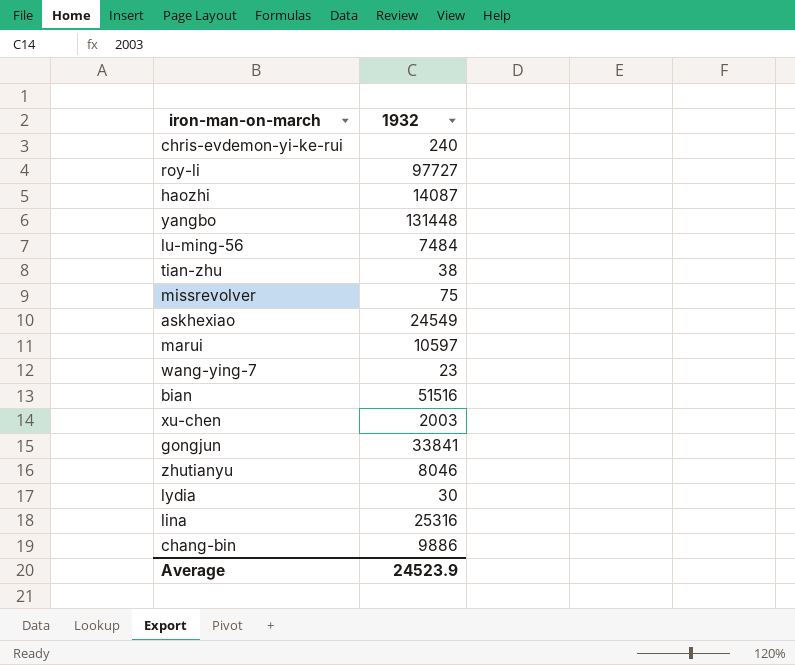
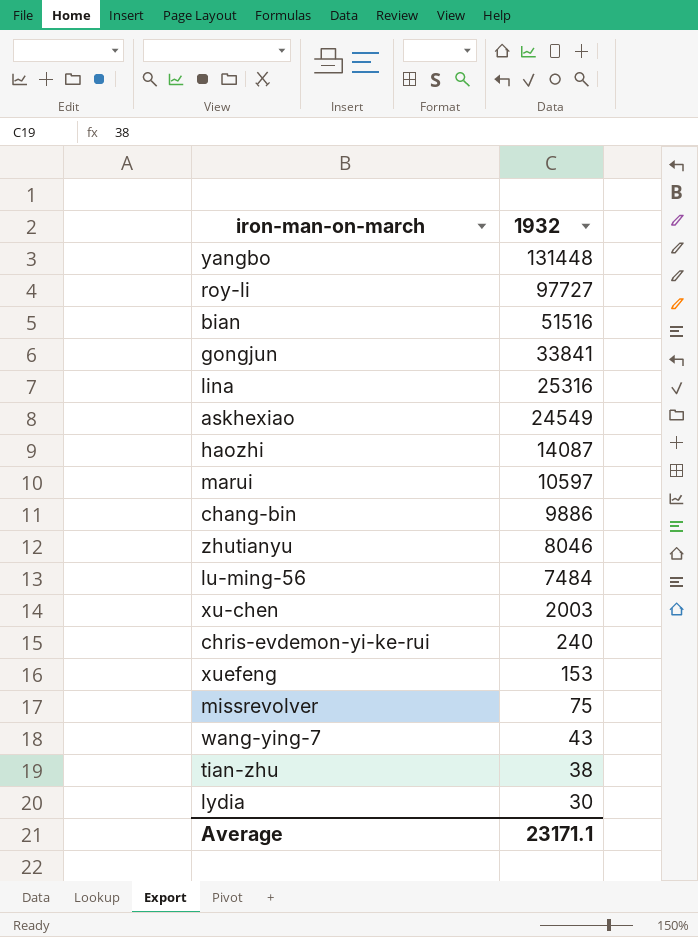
row order: none -> 1932 descending
row xuefeng: none -> 153
wang-ying-7 | 1932: 23 -> 43
Average | 1932: 24523.9 -> 23171.1

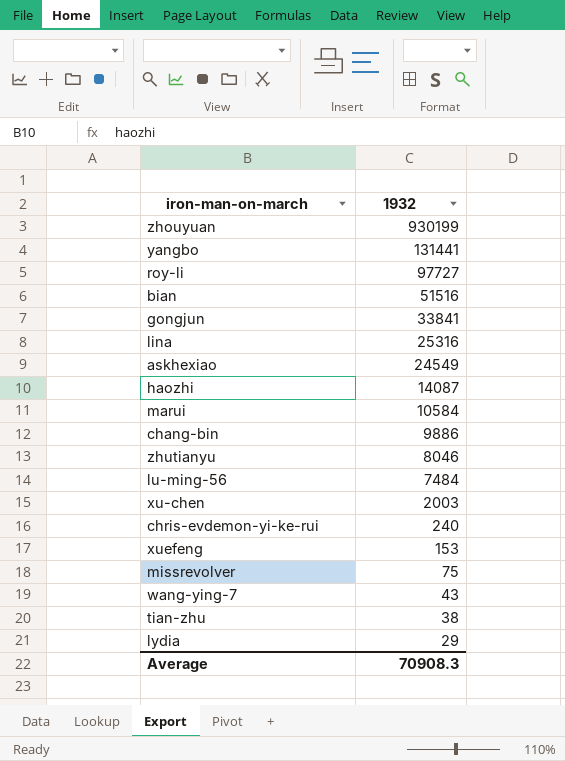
row zhouyuan: none -> 930199
yangbo | 1932: 131448 -> 131441
marui | 1932: 10597 -> 10584
lydia | 1932: 30 -> 29
Average | 1932: 23171.1 -> 70908.3

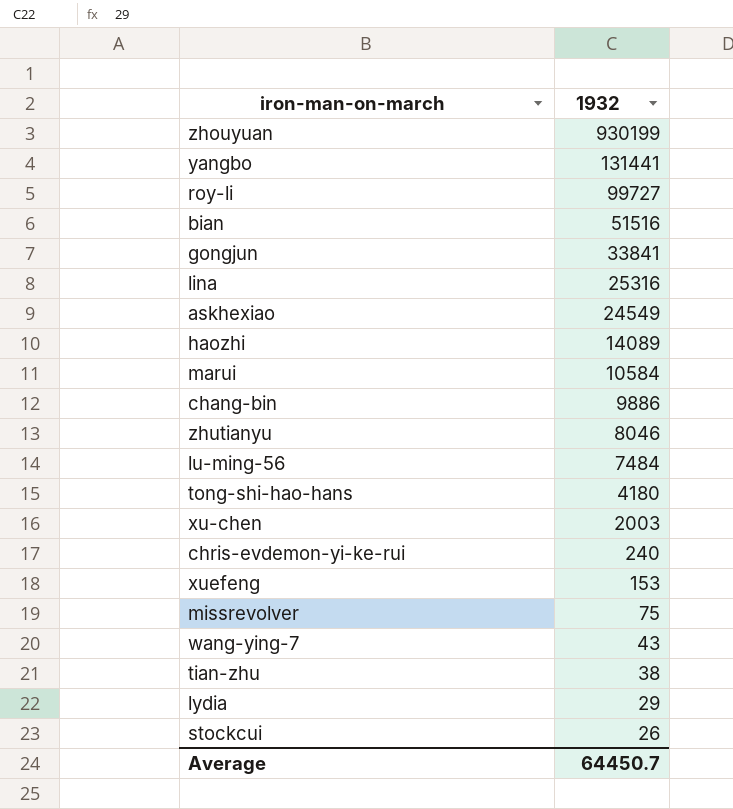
roy-li | 1932: 97727 -> 99727
haozhi | 1932: 14087 -> 14089
row tong-shi-hao-hans: none -> 4180
row stockcui: none -> 26
Average | 1932: 70908.3 -> 64450.7

